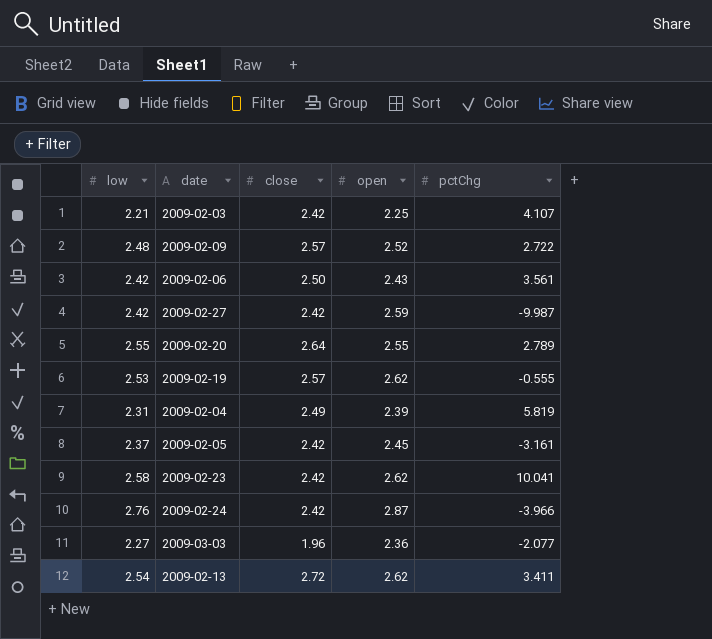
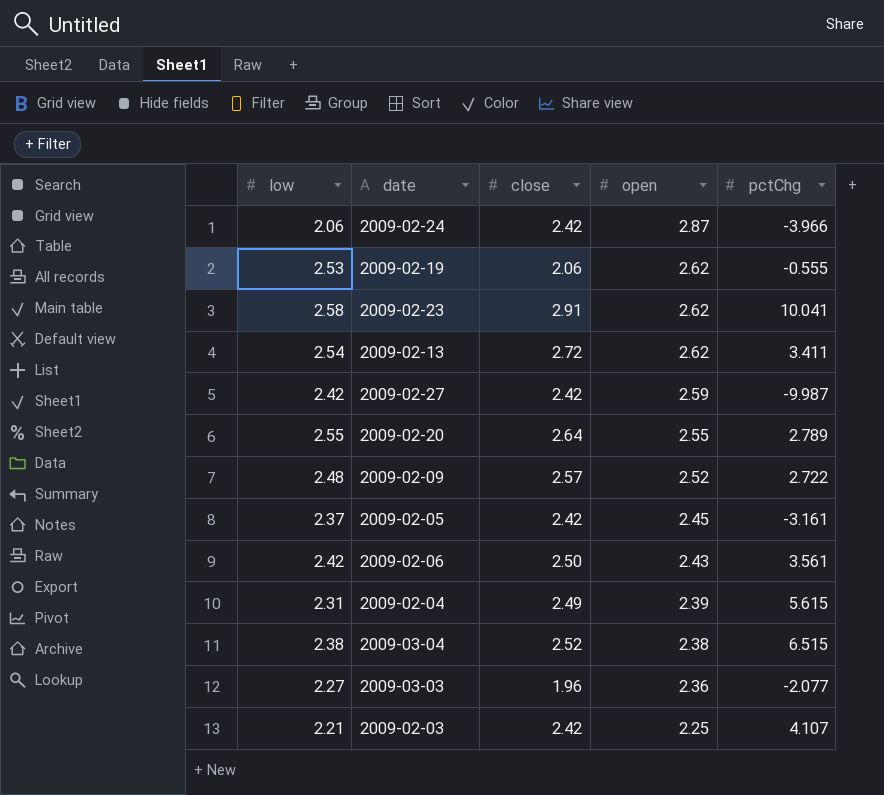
row order: none -> open descending
2009-02-24 | low: 2.76 -> 2.06
2009-02-19 | close: 2.57 -> 2.06
2009-02-23 | close: 2.42 -> 2.91
2009-02-04 | pctChg: 5.819 -> 5.615
row 2009-03-04: none -> 2.38 | 2.52 | 2.38 | 6.515

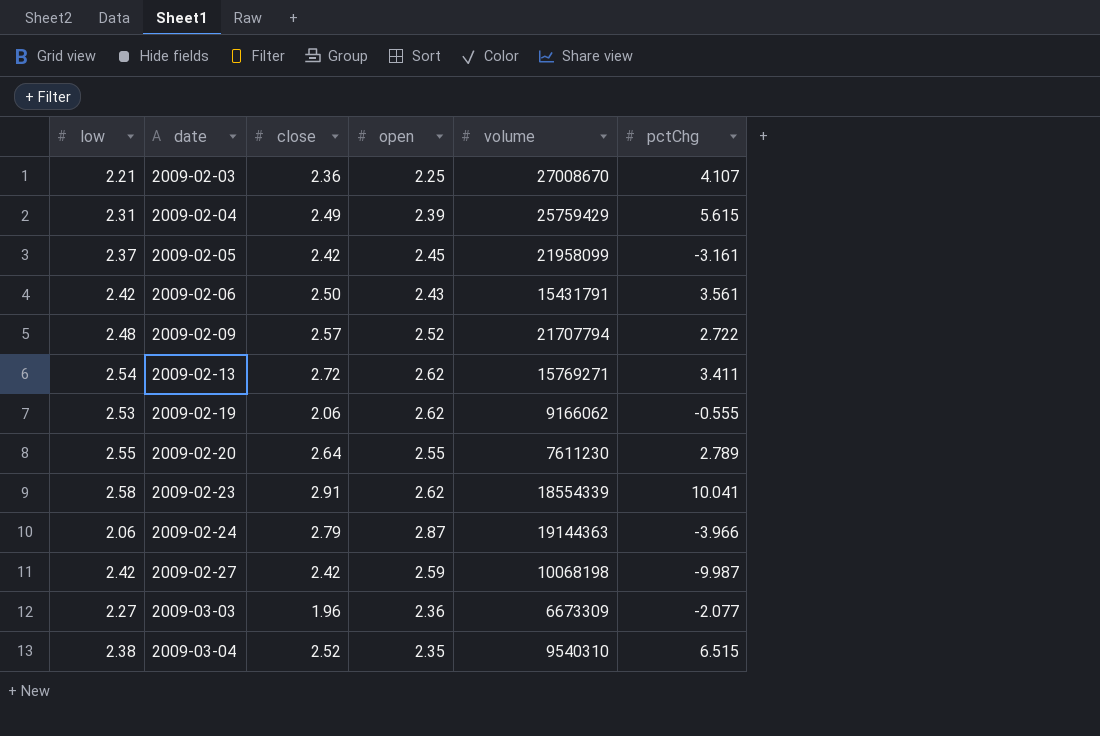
row order: open descending -> date ascending
column volume | position: none -> 5
2009-02-03 | close: 2.42 -> 2.36
2009-02-24 | close: 2.42 -> 2.79
2009-03-04 | open: 2.38 -> 2.35

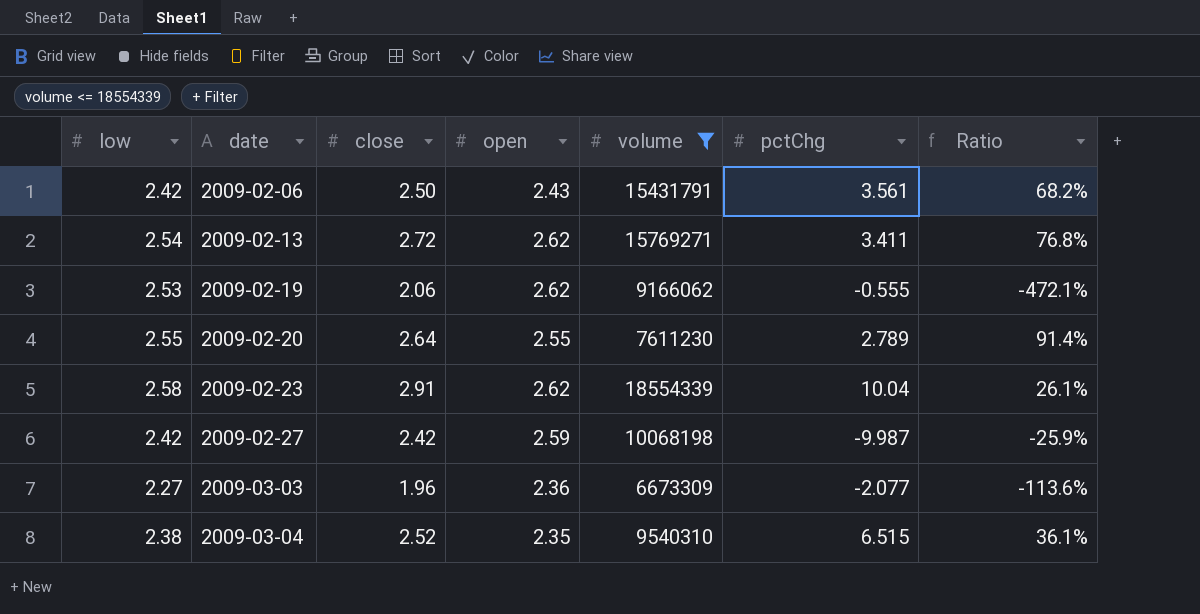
filter: none -> volume <= 18554339
column Ratio | formula: none -> [open] / [pctChg]
2009-02-23 | pctChg: 10.041 -> 10.04

